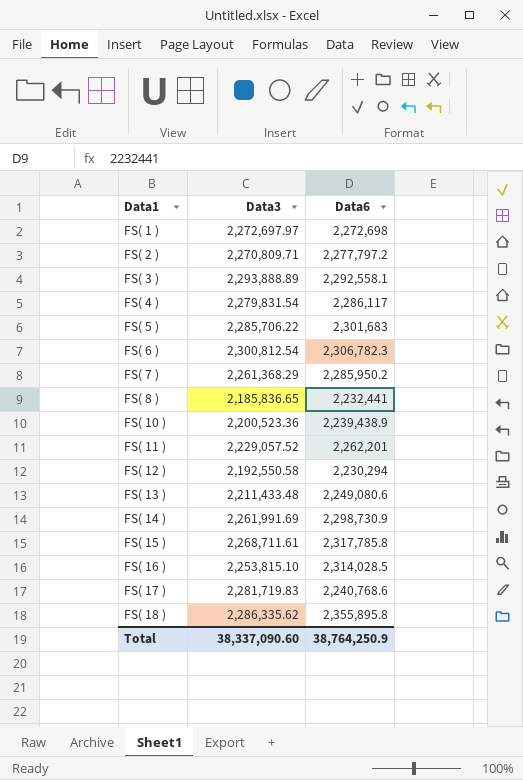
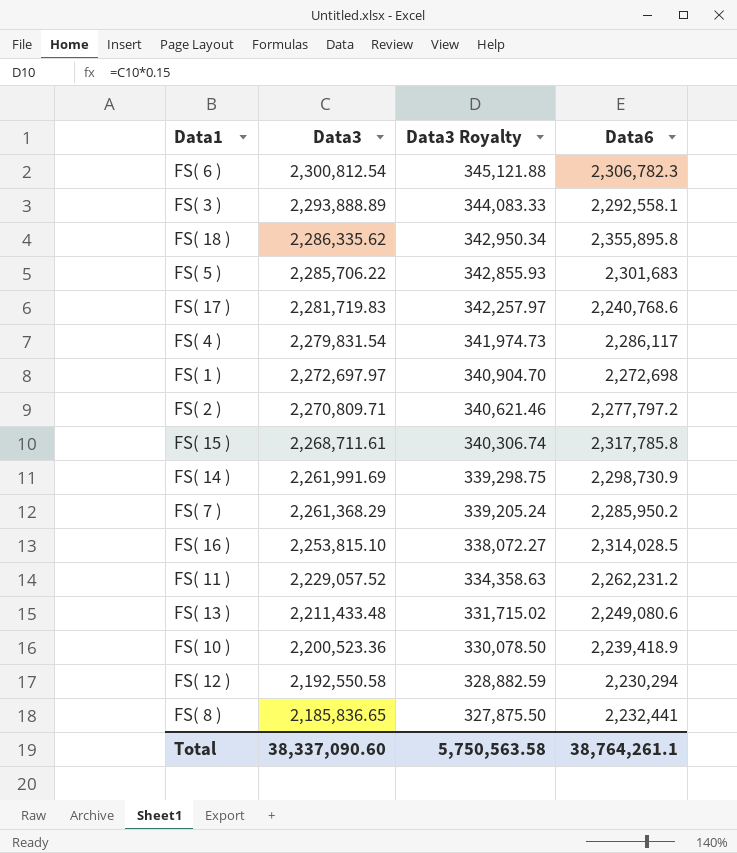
row order: Data1 ascending -> Data3 descending
column Data3 Royalty | formula: none -> [Data3] * 0.15
FS( 11 ) | Data6: 2,262,201 -> 2,262,231.2
FS( 10 ) | Data6: 2,239,438.9 -> 2,239,418.9
Total | Data6: 38,764,250.9 -> 38,764,261.1

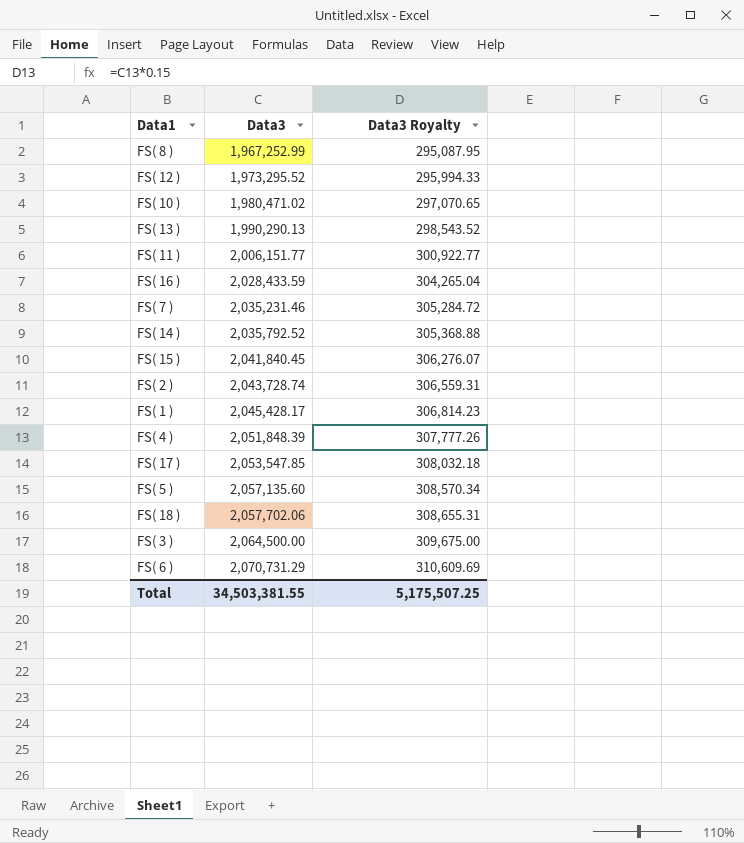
row order: Data3 descending -> Data3 ascending
column Data6 | position: 4 -> none
FS( 8 ) | Data3: 2,185,836.65 -> 1,967,252.99
FS( 8 ) | Data3 Royalty: 327,875.50 -> 295,087.95
FS( 12 ) | Data3: 2,192,550.58 -> 1,973,295.52
FS( 12 ) | Data3 Royalty: 328,882.59 -> 295,994.33
FS( 10 ) | Data3: 2,200,523.36 -> 1,980,471.02
FS( 10 ) | Data3 Royalty: 330,078.50 -> 297,070.65
FS( 13 ) | Data3: 2,211,433.48 -> 1,990,290.13
FS( 13 ) | Data3 Royalty: 331,715.02 -> 298,543.52
FS( 11 ) | Data3: 2,229,057.52 -> 2,006,151.77
FS( 11 ) | Data3 Royalty: 334,358.63 -> 300,922.77
FS( 16 ) | Data3: 2,253,815.10 -> 2,028,433.59
FS( 16 ) | Data3 Royalty: 338,072.27 -> 304,265.04
FS( 7 ) | Data3: 2,261,368.29 -> 2,035,231.46
FS( 7 ) | Data3 Royalty: 339,205.24 -> 305,284.72
FS( 14 ) | Data3: 2,261,991.69 -> 2,035,792.52
FS( 14 ) | Data3 Royalty: 339,298.75 -> 305,368.88
FS( 15 ) | Data3: 2,268,711.61 -> 2,041,840.45
FS( 15 ) | Data3 Royalty: 340,306.74 -> 306,276.07
FS( 2 ) | Data3: 2,270,809.71 -> 2,043,728.74
FS( 2 ) | Data3 Royalty: 340,621.46 -> 306,559.31
FS( 1 ) | Data3: 2,272,697.97 -> 2,045,428.17
FS( 1 ) | Data3 Royalty: 340,904.70 -> 306,814.23
FS( 4 ) | Data3: 2,279,831.54 -> 2,051,848.39
FS( 4 ) | Data3 Royalty: 341,974.73 -> 307,777.26
FS( 17 ) | Data3: 2,281,719.83 -> 2,053,547.85
FS( 17 ) | Data3 Royalty: 342,257.97 -> 308,032.18
FS( 5 ) | Data3: 2,285,706.22 -> 2,057,135.60
FS( 5 ) | Data3 Royalty: 342,855.93 -> 308,570.34
FS( 18 ) | Data3: 2,286,335.62 -> 2,057,702.06
FS( 18 ) | Data3 Royalty: 342,950.34 -> 308,655.31
FS( 3 ) | Data3: 2,293,888.89 -> 2,064,500.00
FS( 3 ) | Data3 Royalty: 344,083.33 -> 309,675.00
FS( 6 ) | Data3: 2,300,812.54 -> 2,070,731.29
FS( 6 ) | Data3 Royalty: 345,121.88 -> 310,609.69
Total | Data3: 38,337,090.60 -> 34,503,381.55
Total | Data3 Royalty: 5,750,563.58 -> 5,175,507.25

